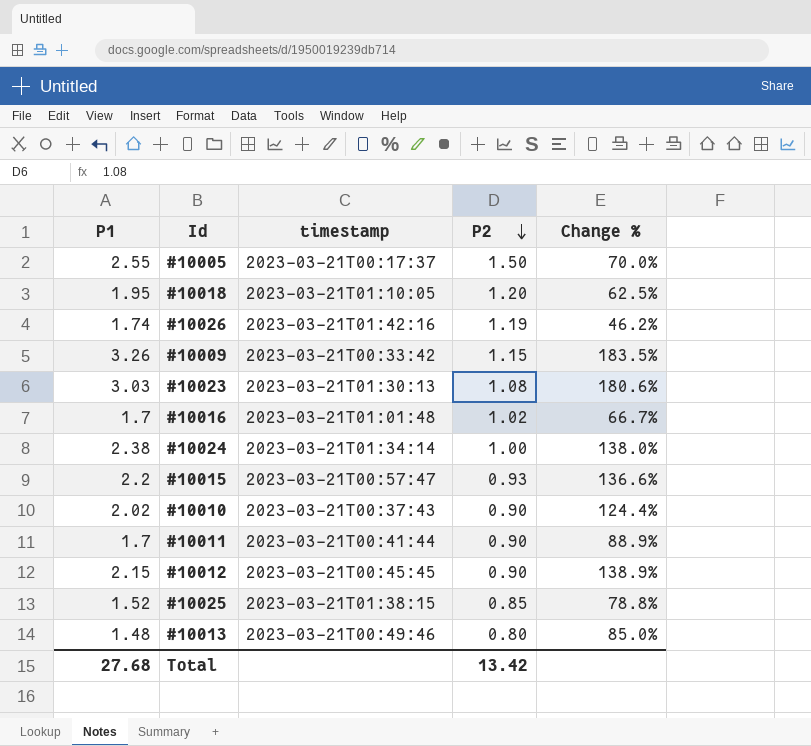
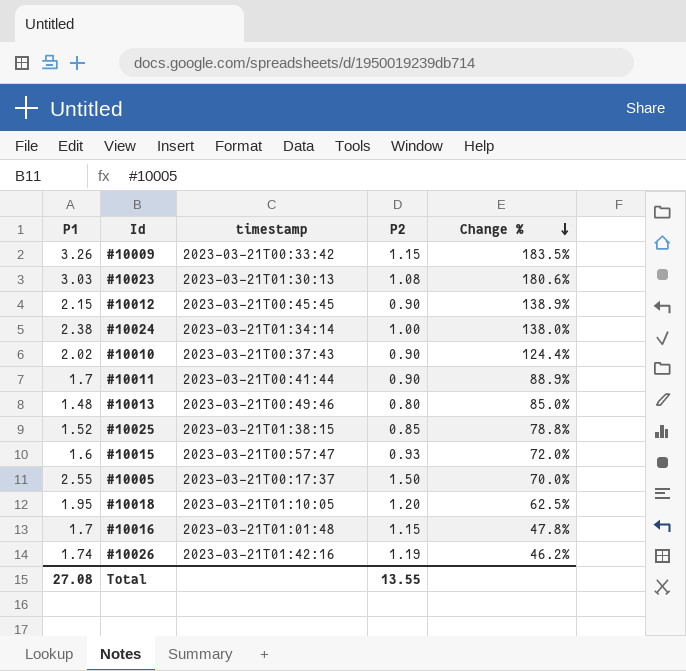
row order: P2 descending -> Change % descending
#10015 | P1: 2.2 -> 1.6
#10015 | Change %: 136.6% -> 72.0%
#10016 | P2: 1.02 -> 1.15
#10016 | Change %: 66.7% -> 47.8%
Total | P1: 27.68 -> 27.08
Total | P2: 13.42 -> 13.55

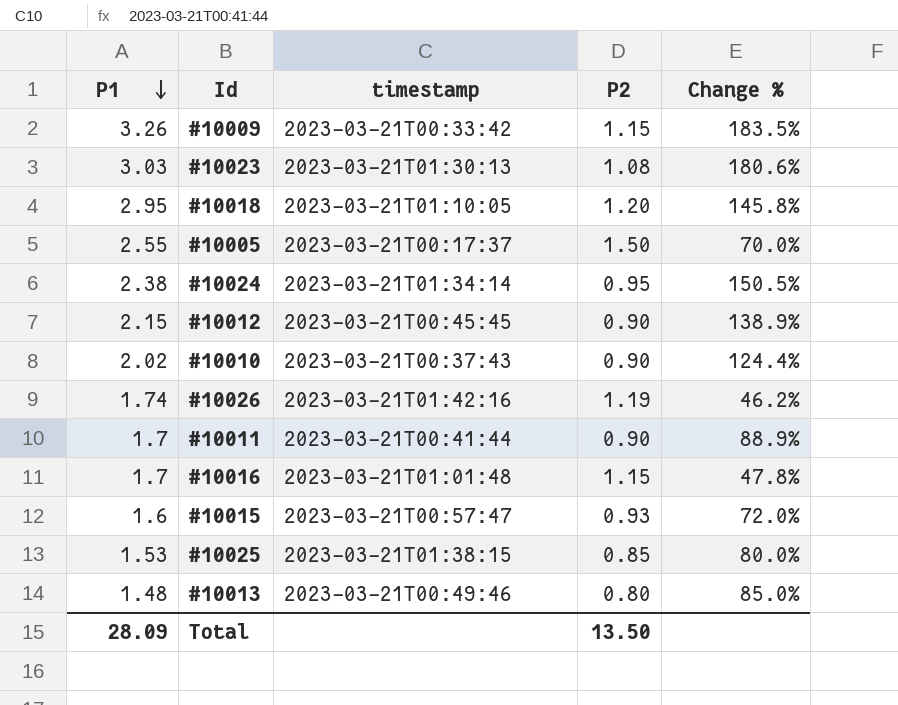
row order: Change % descending -> P1 descending
#10018 | P1: 1.95 -> 2.95
#10018 | Change %: 62.5% -> 145.8%
#10024 | P2: 1.00 -> 0.95
#10024 | Change %: 138.0% -> 150.5%
#10025 | P1: 1.52 -> 1.53
#10025 | Change %: 78.8% -> 80.0%
Total | P1: 27.08 -> 28.09
Total | P2: 13.55 -> 13.50

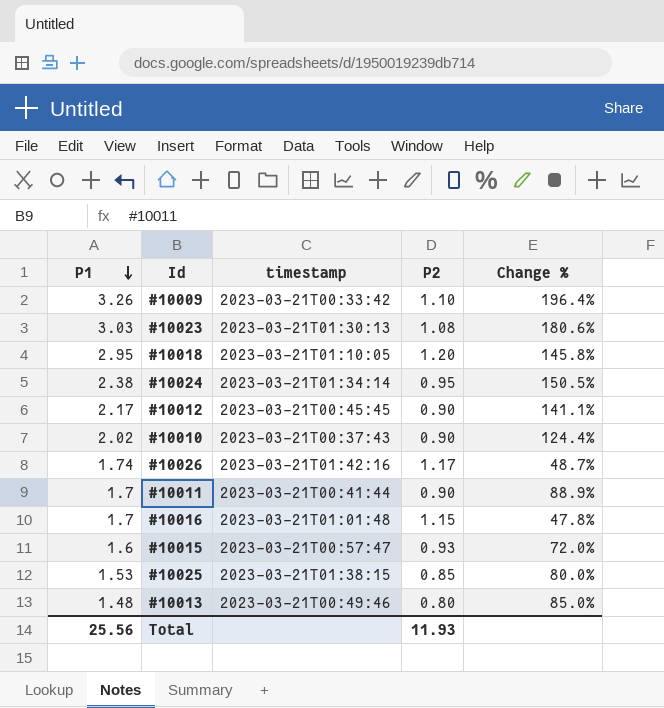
row #10005: 2.55 | 2023-03-21T00:17:37 | 1.50 | 70.0% -> none
#10009 | P2: 1.15 -> 1.10
#10009 | Change %: 183.5% -> 196.4%
#10012 | P1: 2.15 -> 2.17
#10012 | Change %: 138.9% -> 141.1%
#10026 | P2: 1.19 -> 1.17
#10026 | Change %: 46.2% -> 48.7%
Total | P1: 28.09 -> 25.56
Total | P2: 13.50 -> 11.93

